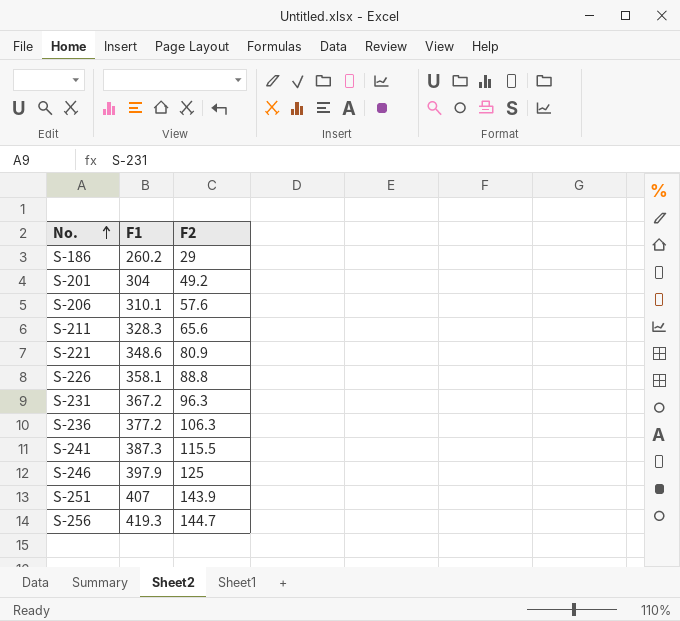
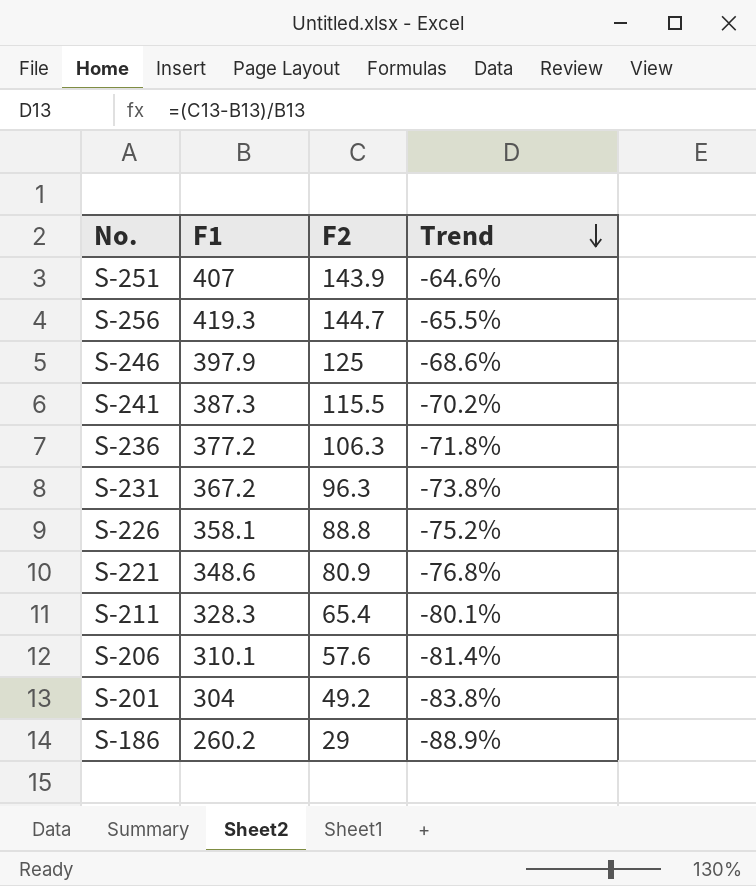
row order: No. ascending -> Trend descending
column Trend | formula: none -> ([F2] - [F1]) / [F1]
S-211 | F2: 65.6 -> 65.4

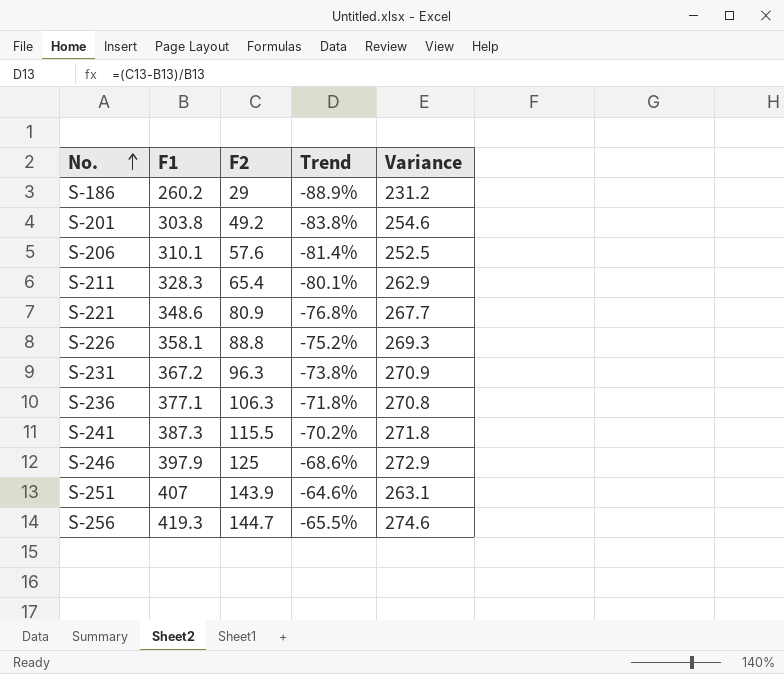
row order: Trend descending -> No. ascending
column Variance | formula: none -> [F1] - [F2]
S-201 | F1: 304 -> 303.8
S-236 | F1: 377.2 -> 377.1

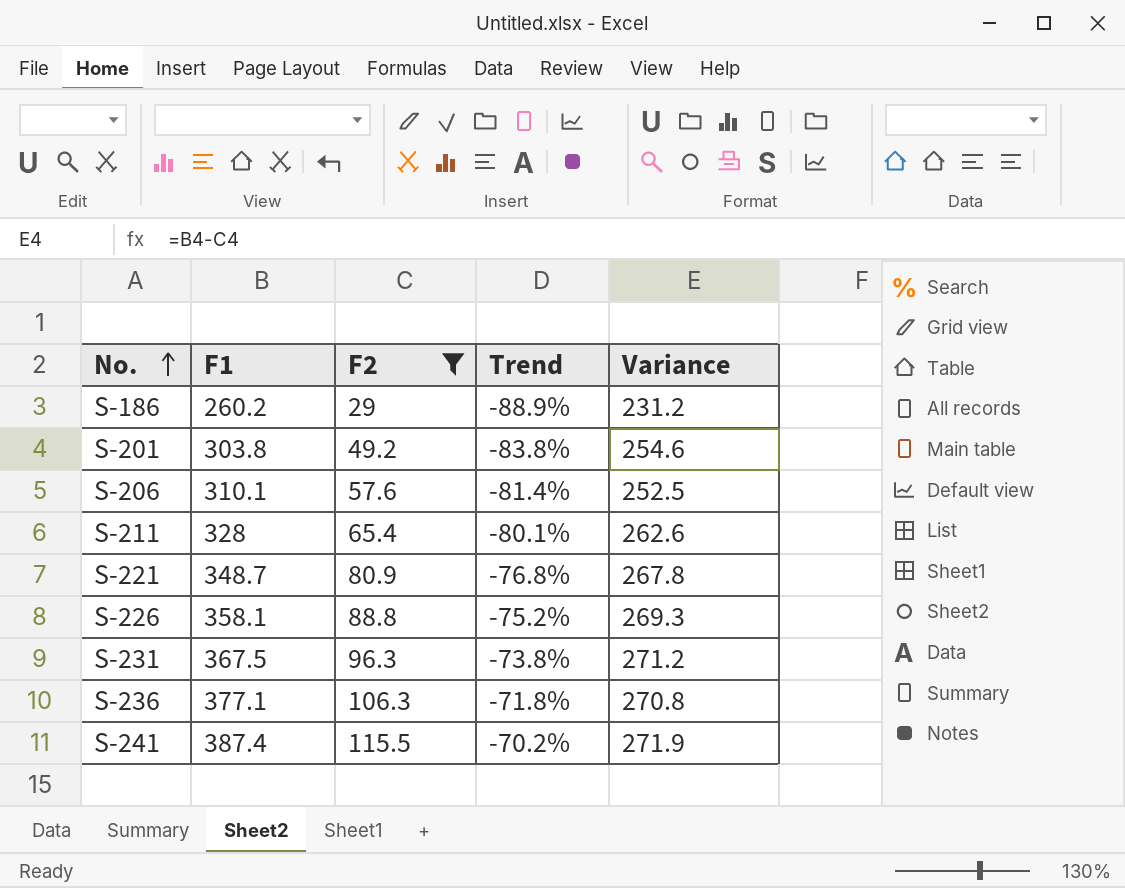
filter: none -> F2 <= 115.5
S-211 | F1: 328.3 -> 328
S-211 | Variance: 262.9 -> 262.6
S-221 | F1: 348.6 -> 348.7
S-221 | Variance: 267.7 -> 267.8
S-231 | F1: 367.2 -> 367.5
S-231 | Variance: 270.9 -> 271.2
S-241 | F1: 387.3 -> 387.4
S-241 | Variance: 271.8 -> 271.9

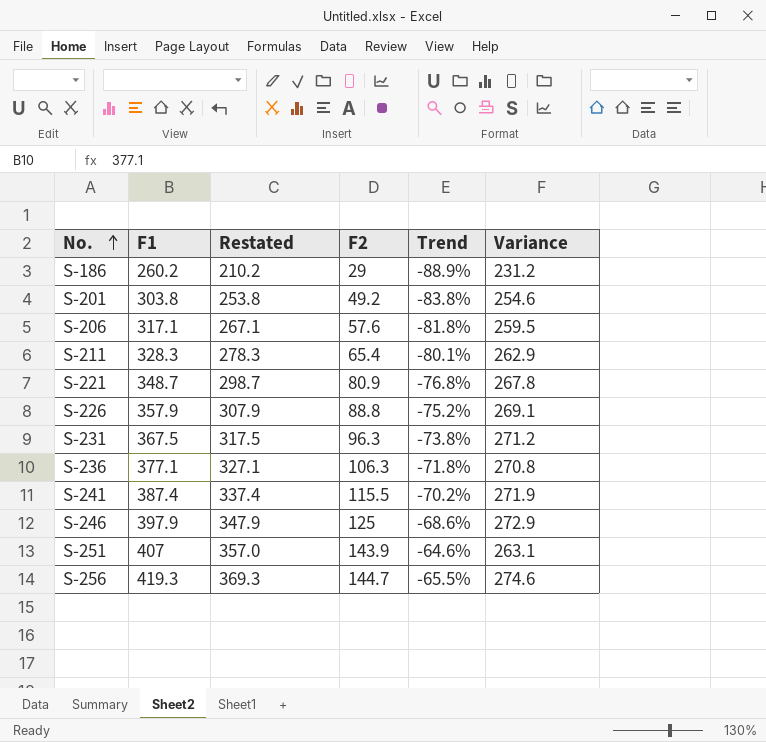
filter: F2 <= 115.5 -> none
column Restated | formula: none -> [F1] - 50
S-206 | F1: 310.1 -> 317.1
S-206 | Trend: -81.4% -> -81.8%
S-206 | Variance: 252.5 -> 259.5
S-211 | F1: 328 -> 328.3
S-211 | Variance: 262.6 -> 262.9
S-226 | F1: 358.1 -> 357.9
S-226 | Variance: 269.3 -> 269.1

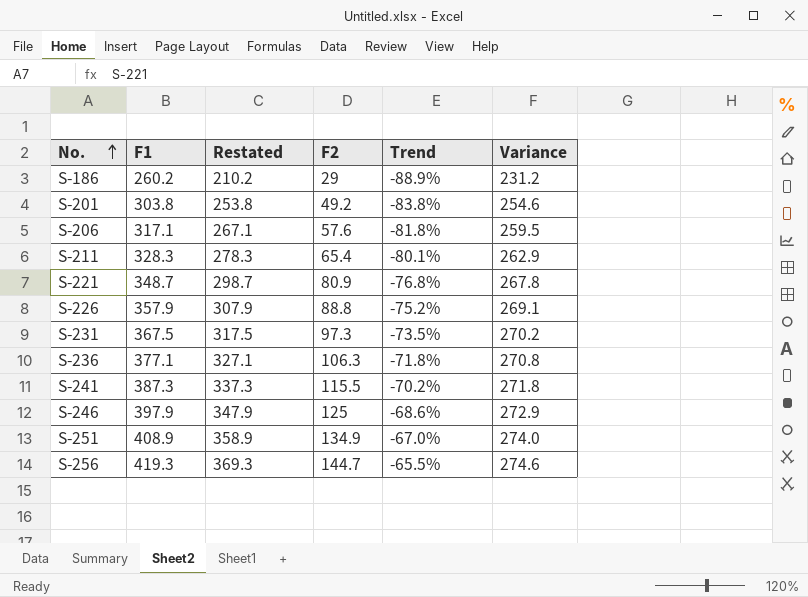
S-231 | F2: 96.3 -> 97.3
S-231 | Trend: -73.8% -> -73.5%
S-231 | Variance: 271.2 -> 270.2
S-241 | F1: 387.4 -> 387.3
S-241 | Restated: 337.4 -> 337.3
S-241 | Variance: 271.9 -> 271.8
S-251 | F1: 407 -> 408.9
S-251 | Restated: 357.0 -> 358.9
S-251 | F2: 143.9 -> 134.9
S-251 | Trend: -64.6% -> -67.0%
S-251 | Variance: 263.1 -> 274.0

